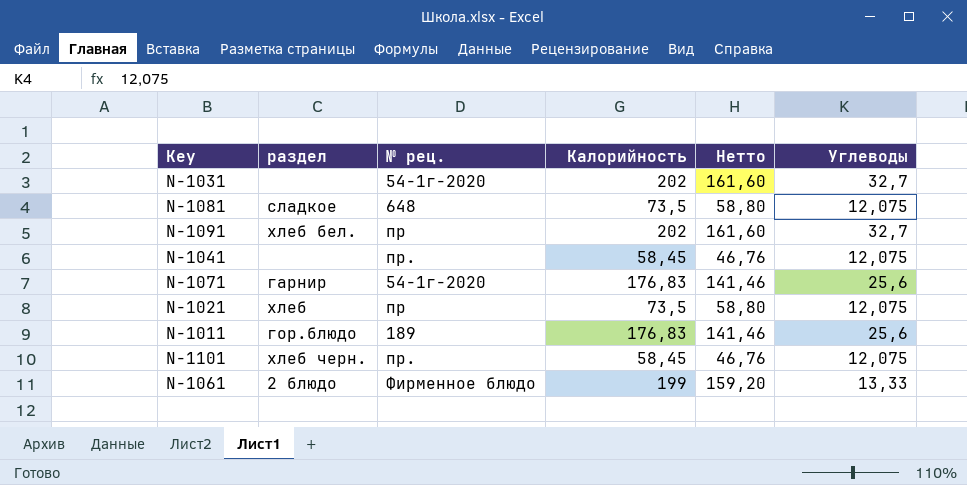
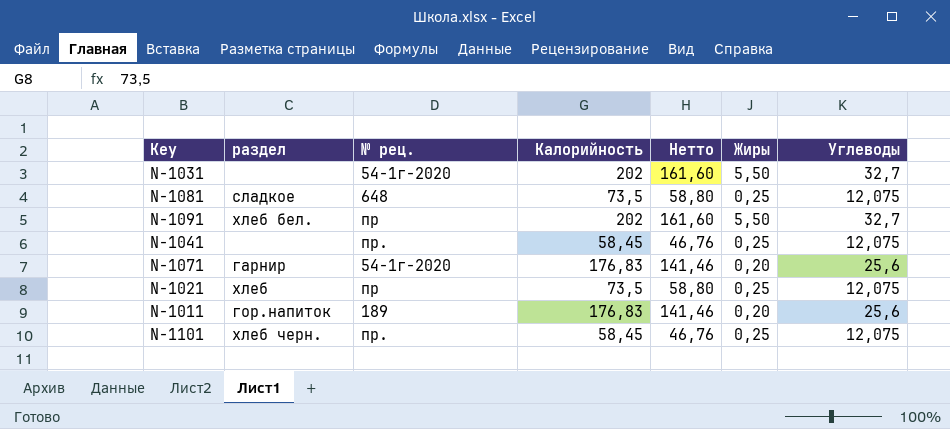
column Жиры | position: none -> 6
row N-1061: 2 блюдо | Фирменное блюдо | 199 | 159,20 | 13,33 -> none
N-1011 | раздел: гор.блюдо -> гор.напиток

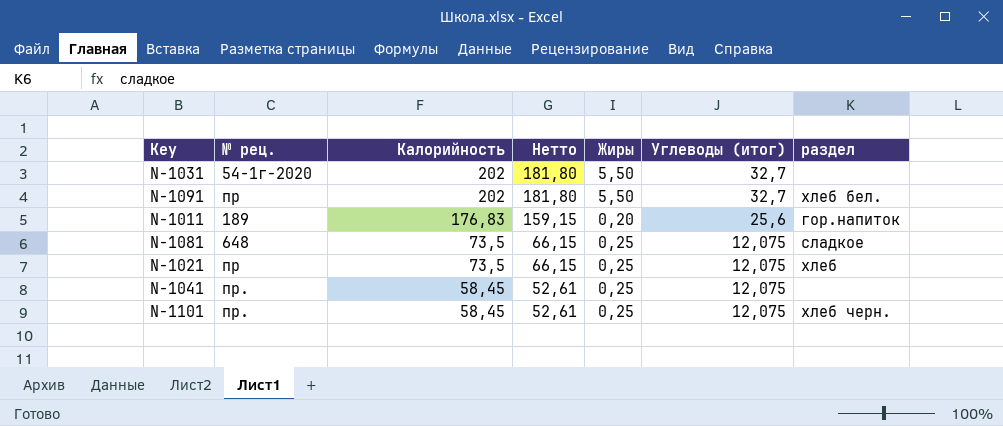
row order: none -> Калорийность descending
column Нетто | formula: [Калорийность] * 0,8 -> [Калорийность] * 0,9
column name: Углеводы -> Углеводы (итог)
column раздел | position: 2 -> 7
row N-1071: гарнир | 54-1г-2020 | 176,83 | 141,46 | 0,20 | 25,6 -> none

